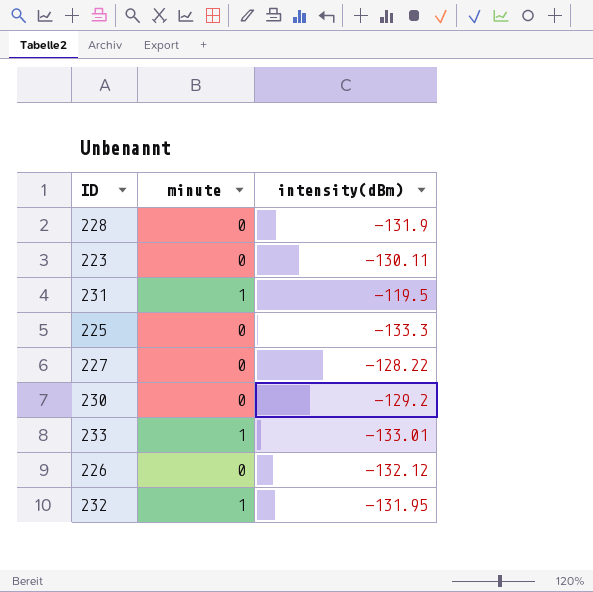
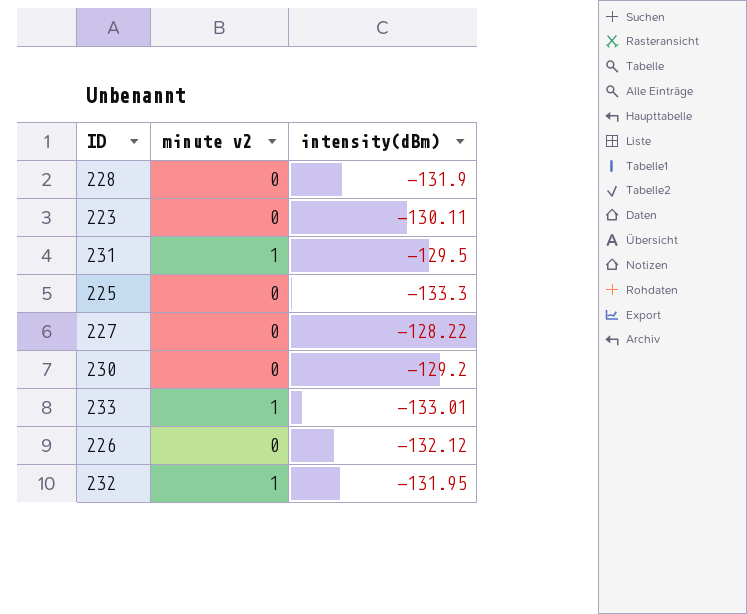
column name: minute -> minute v2
231 | intensity(dBm): -119.5 -> -129.5

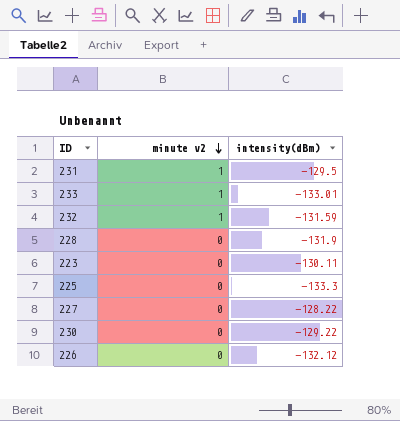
row order: none -> minute v2 descending
232 | intensity(dBm): -131.95 -> -131.59
230 | intensity(dBm): -129.2 -> -129.22

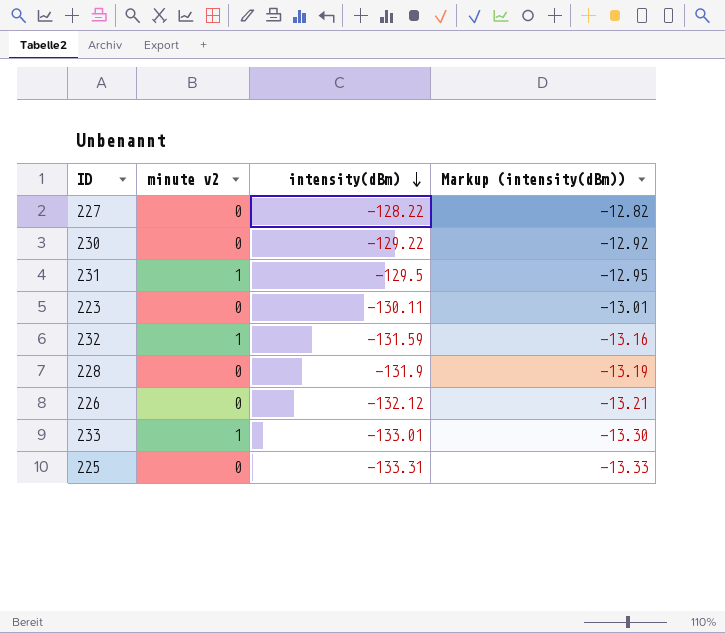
row order: minute v2 descending -> intensity(dBm) descending
column Markup (intensity(dBm)) | formula: none -> [intensity(dBm)] * 0.1
225 | intensity(dBm): -133.3 -> -133.31

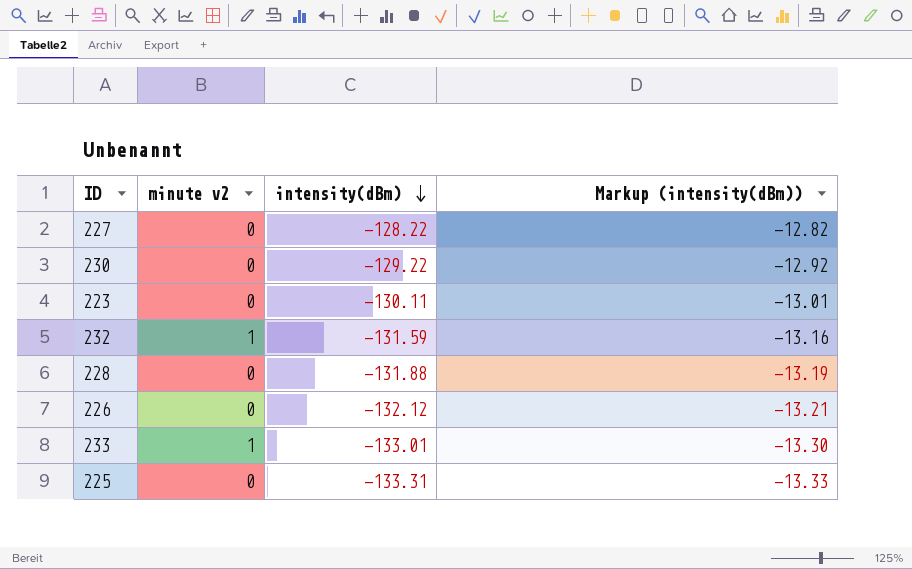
row 231: 1 | -129.5 | -12.95 -> none
228 | intensity(dBm): -131.9 -> -131.88

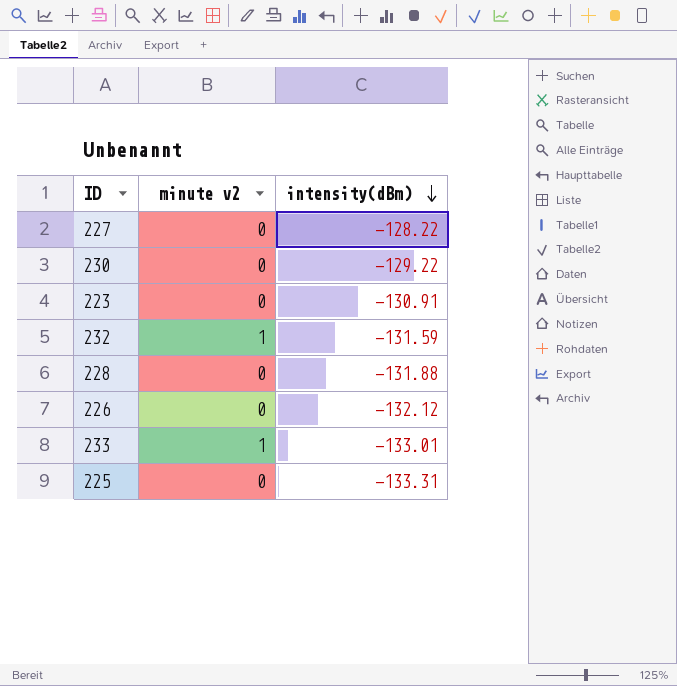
column Markup (intensity(dBm)) | formula: [intensity(dBm)] * 0.1 -> none
223 | intensity(dBm): -130.11 -> -130.91

